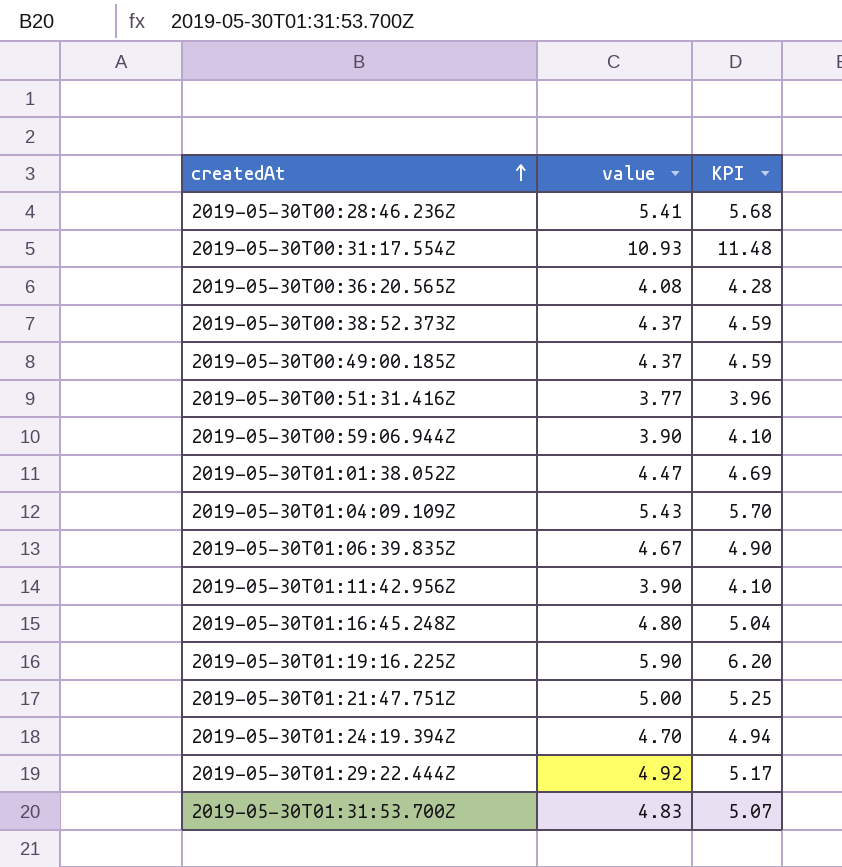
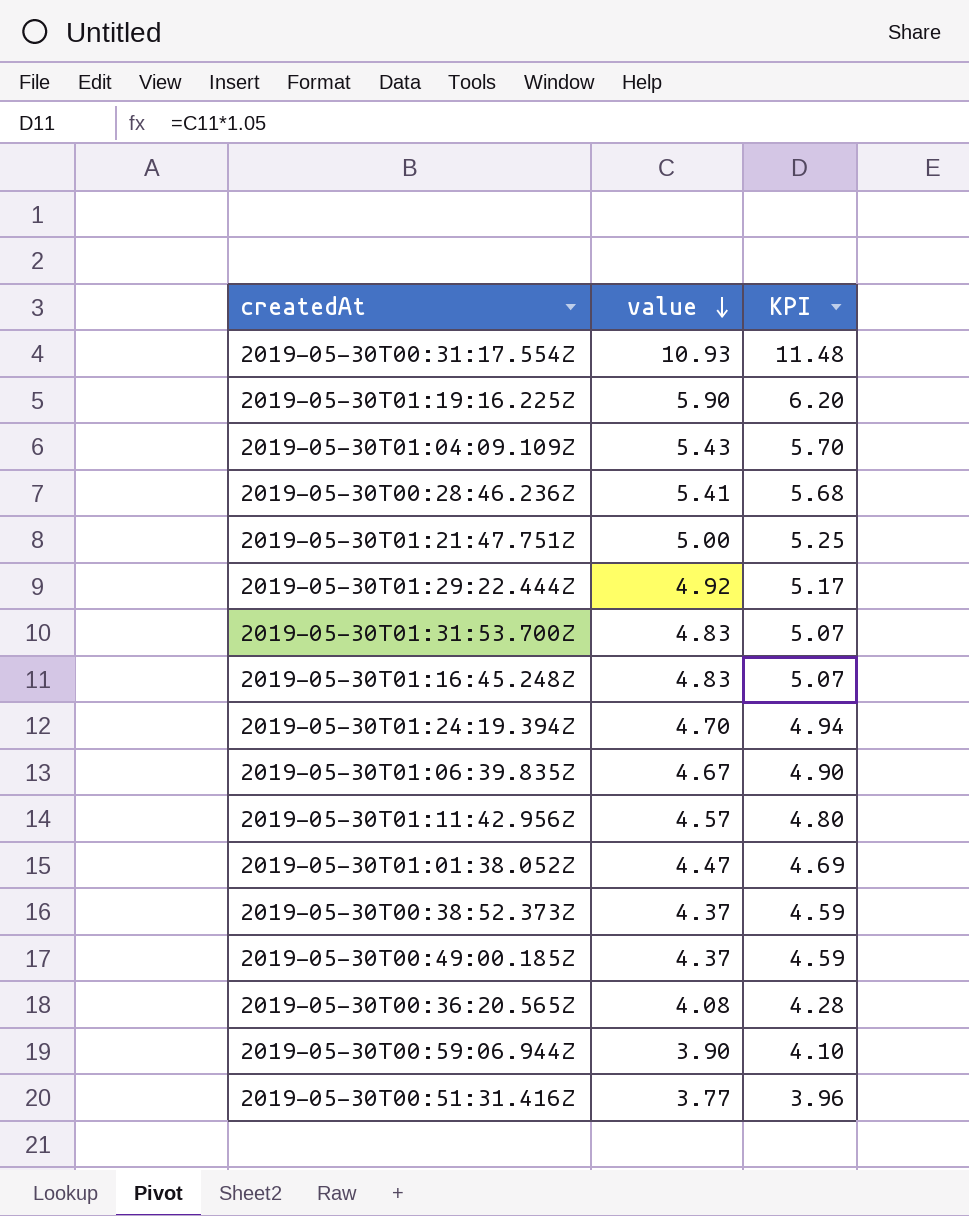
row order: createdAt ascending -> value descending
2019-05-30T01:16:45.248Z | value: 4.80 -> 4.83
2019-05-30T01:16:45.248Z | KPI: 5.04 -> 5.07
2019-05-30T01:11:42.956Z | value: 3.90 -> 4.57
2019-05-30T01:11:42.956Z | KPI: 4.10 -> 4.80

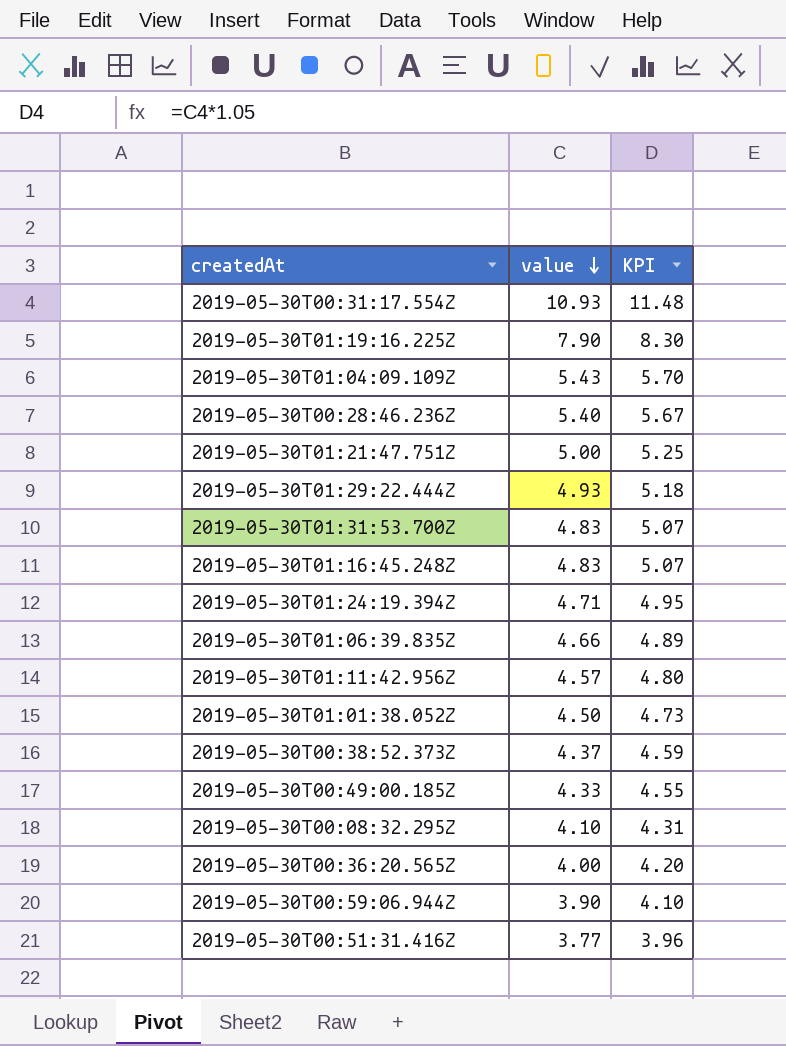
2019-05-30T01:19:16.225Z | value: 5.90 -> 7.90
2019-05-30T01:19:16.225Z | KPI: 6.20 -> 8.30
2019-05-30T00:28:46.236Z | value: 5.41 -> 5.40
2019-05-30T00:28:46.236Z | KPI: 5.68 -> 5.67
2019-05-30T01:29:22.444Z | value: 4.92 -> 4.93
2019-05-30T01:29:22.444Z | KPI: 5.17 -> 5.18
2019-05-30T01:24:19.394Z | value: 4.70 -> 4.71
2019-05-30T01:24:19.394Z | KPI: 4.94 -> 4.95
2019-05-30T01:06:39.835Z | value: 4.67 -> 4.66
2019-05-30T01:06:39.835Z | KPI: 4.90 -> 4.89
2019-05-30T01:01:38.052Z | value: 4.47 -> 4.50
2019-05-30T01:01:38.052Z | KPI: 4.69 -> 4.73
2019-05-30T00:49:00.185Z | value: 4.37 -> 4.33
2019-05-30T00:49:00.185Z | KPI: 4.59 -> 4.55
row 2019-05-30T00:08:32.295Z: none -> 4.10 | 4.31
2019-05-30T00:36:20.565Z | value: 4.08 -> 4.00
2019-05-30T00:36:20.565Z | KPI: 4.28 -> 4.20

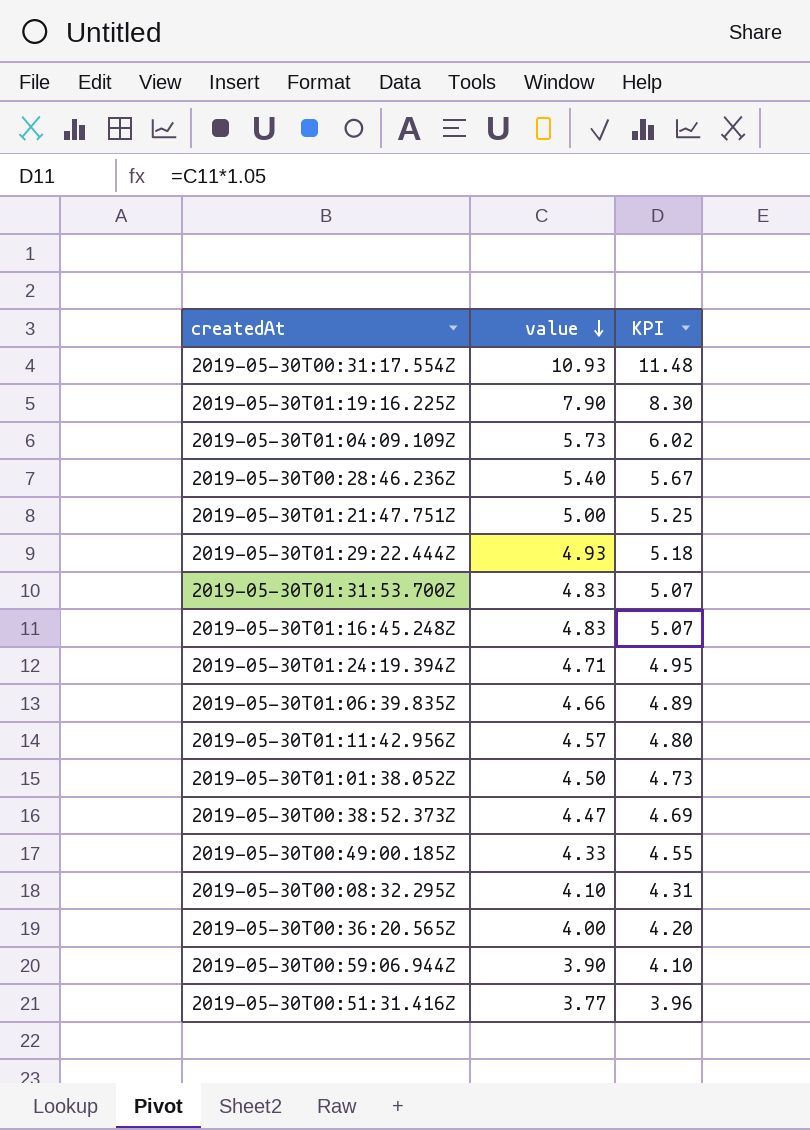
2019-05-30T01:04:09.109Z | value: 5.43 -> 5.73
2019-05-30T01:04:09.109Z | KPI: 5.70 -> 6.02
2019-05-30T00:38:52.373Z | value: 4.37 -> 4.47
2019-05-30T00:38:52.373Z | KPI: 4.59 -> 4.69

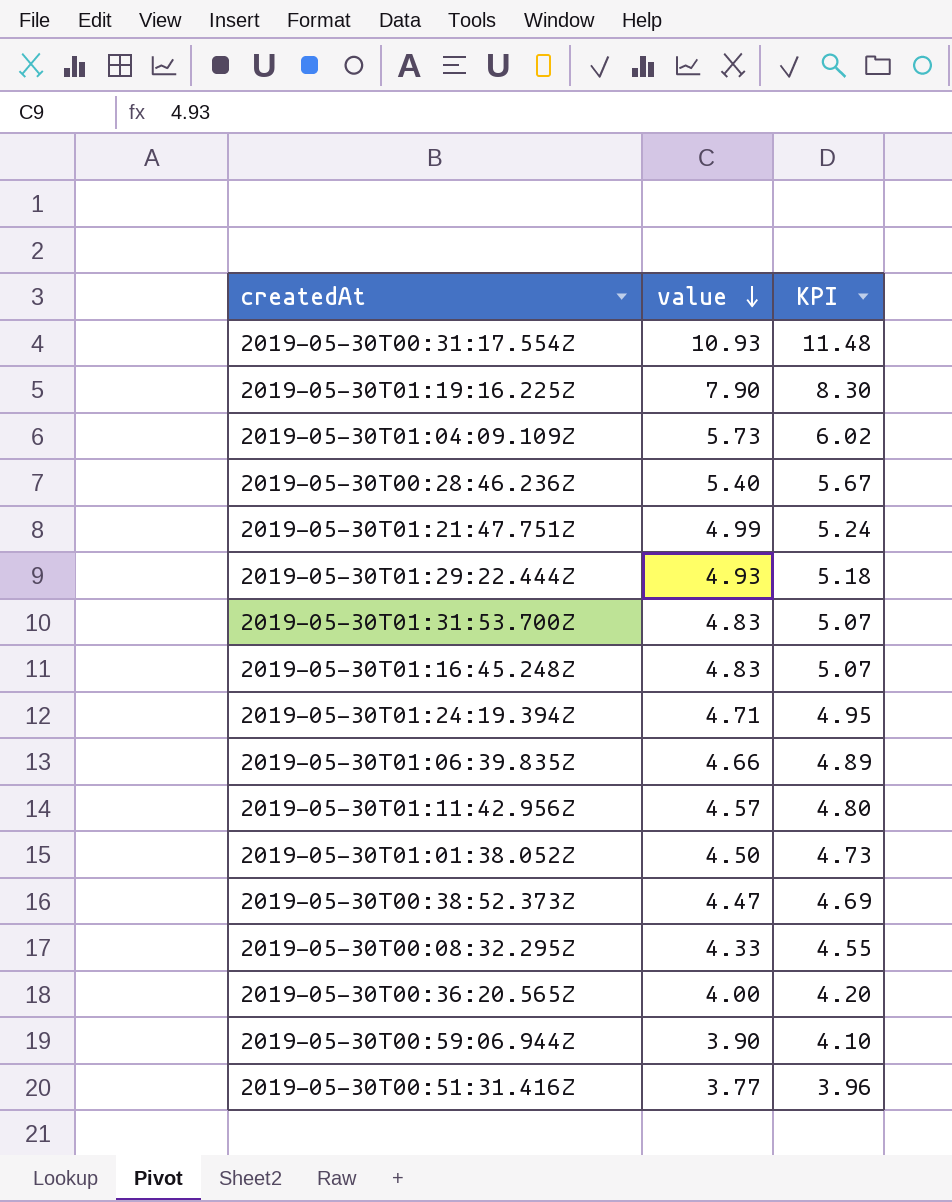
row 2019-05-30T00:49:00.185Z: 4.33 | 4.55 -> none
2019-05-30T01:21:47.751Z | value: 5.00 -> 4.99
2019-05-30T01:21:47.751Z | KPI: 5.25 -> 5.24
2019-05-30T00:08:32.295Z | value: 4.10 -> 4.33
2019-05-30T00:08:32.295Z | KPI: 4.31 -> 4.55

